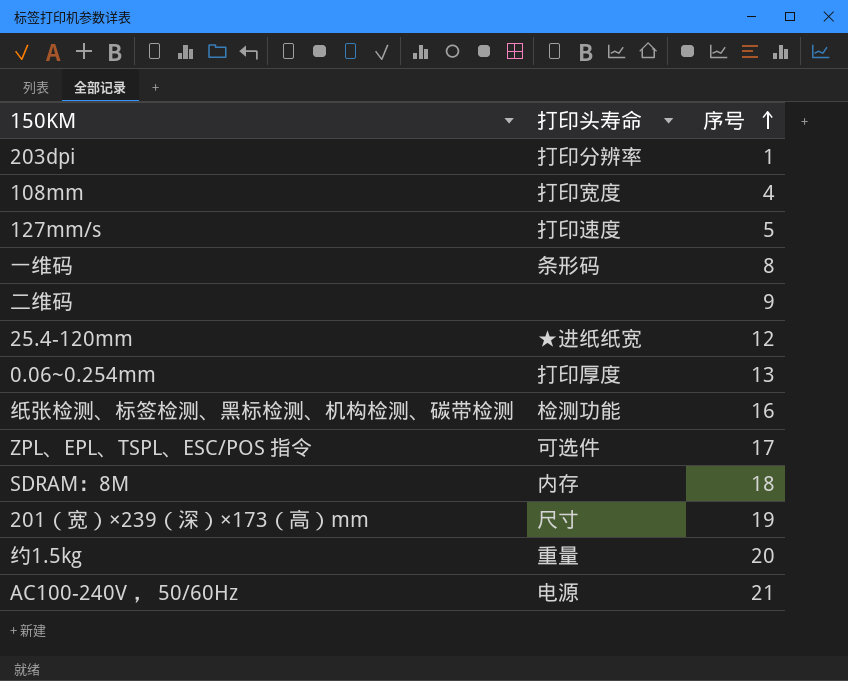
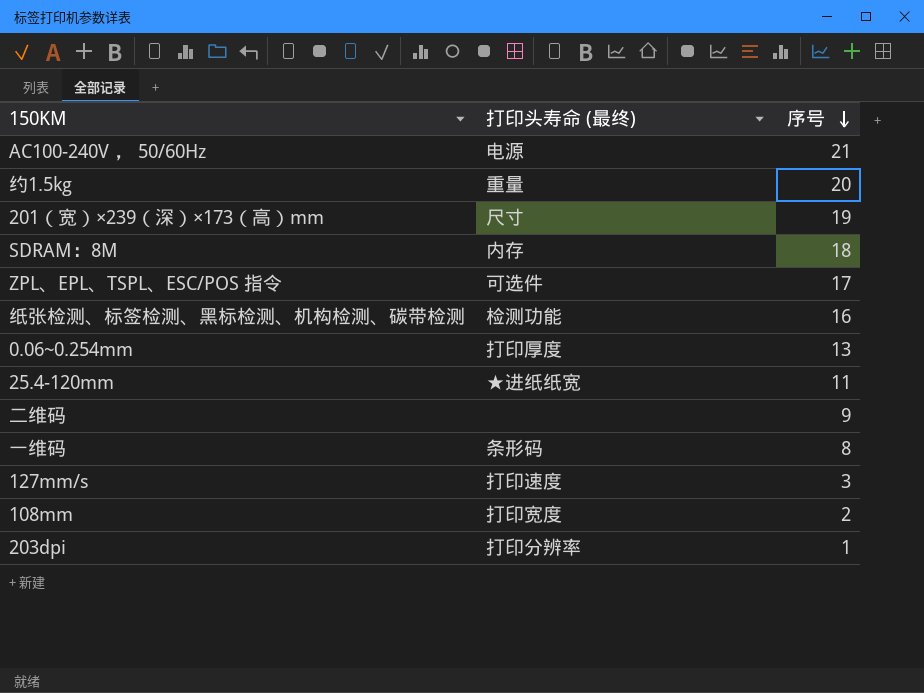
row order: 序号 ascending -> 序号 descending
column name: 打印头寿命 -> 打印头寿命 (最终)
25.4-120mm | 序号: 12 -> 11
127mm/s | 序号: 5 -> 3
108mm | 序号: 4 -> 2

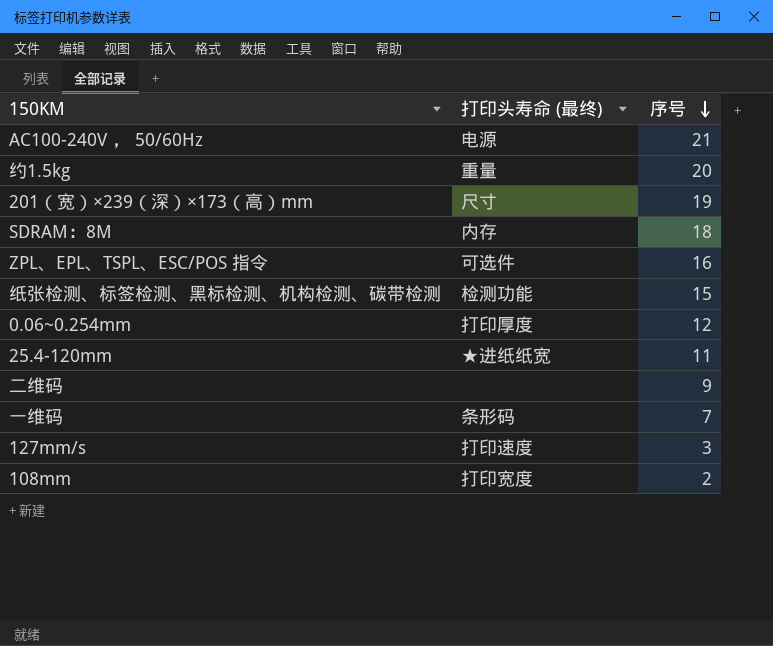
row 203dpi: 打印分辨率 | 1 -> none
ZPL、EPL、TSPL、ESC/POS 指令 | 序号: 17 -> 16
纸张检测、标签检测、黑标检测、机构检测、碳带检测 | 序号: 16 -> 15
0.06~0.254mm | 序号: 13 -> 12
一维码 | 序号: 8 -> 7

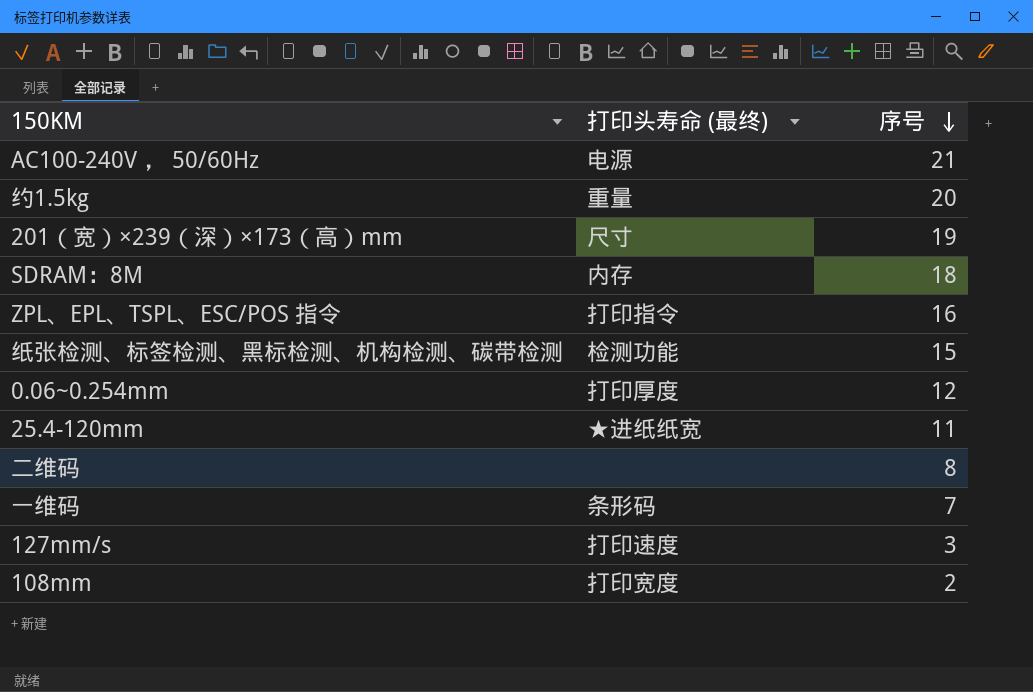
ZPL、EPL、TSPL、ESC/POS 指令 | 打印头寿命 (最终): 可选件 -> 打印指令
二维码 | 序号: 9 -> 8

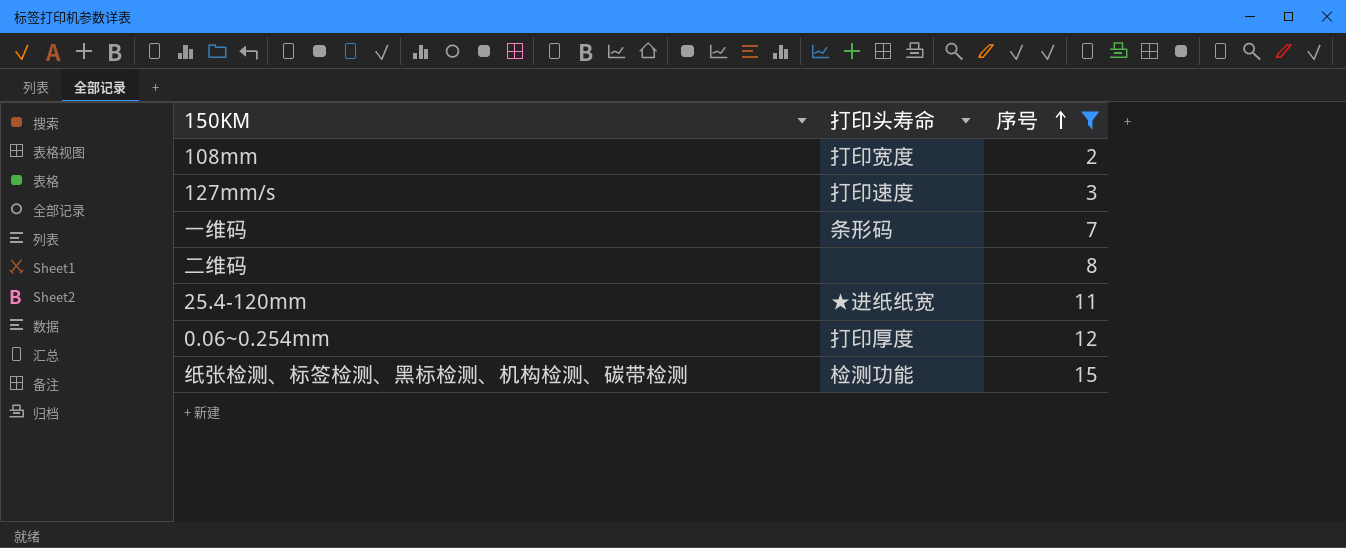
filter: none -> 序号 <= 15
row order: 序号 descending -> 序号 ascending
column name: 打印头寿命 (最终) -> 打印头寿命

